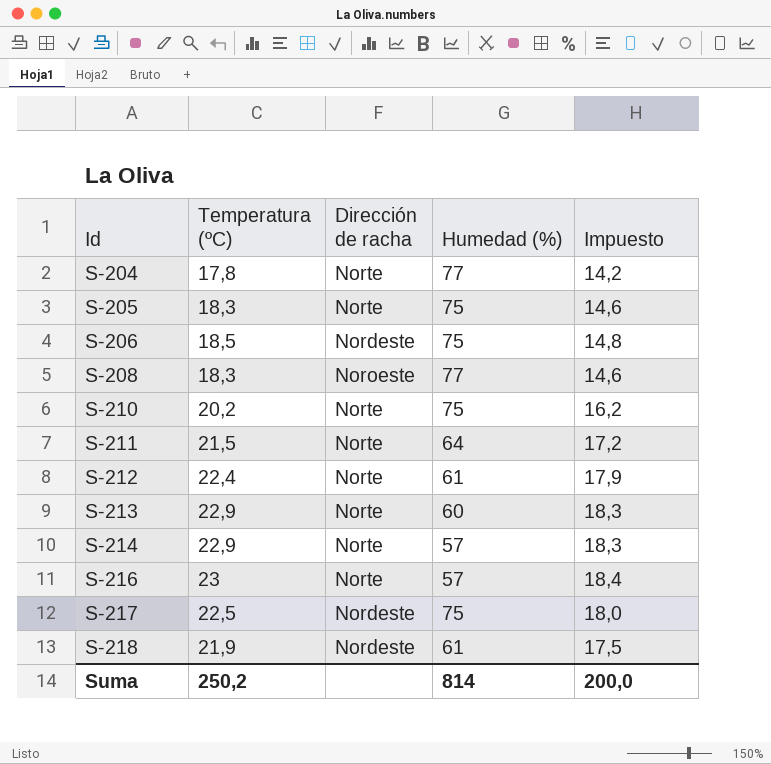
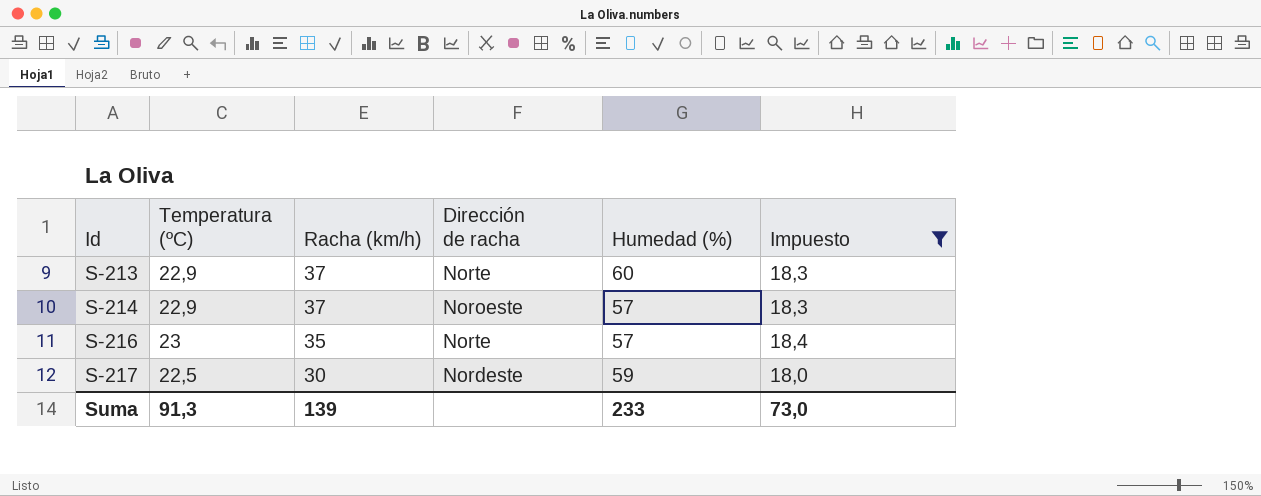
filter: none -> Impuesto >= 18,0
column Racha (km/h) | position: none -> 3
S-214 | Dirección de racha: Norte -> Noroeste
S-217 | Humedad (%): 75 -> 59
Suma | Temperatura (ºC): 250,2 -> 91,3
Suma | Humedad (%): 814 -> 233
Suma | Impuesto: 200,0 -> 73,0

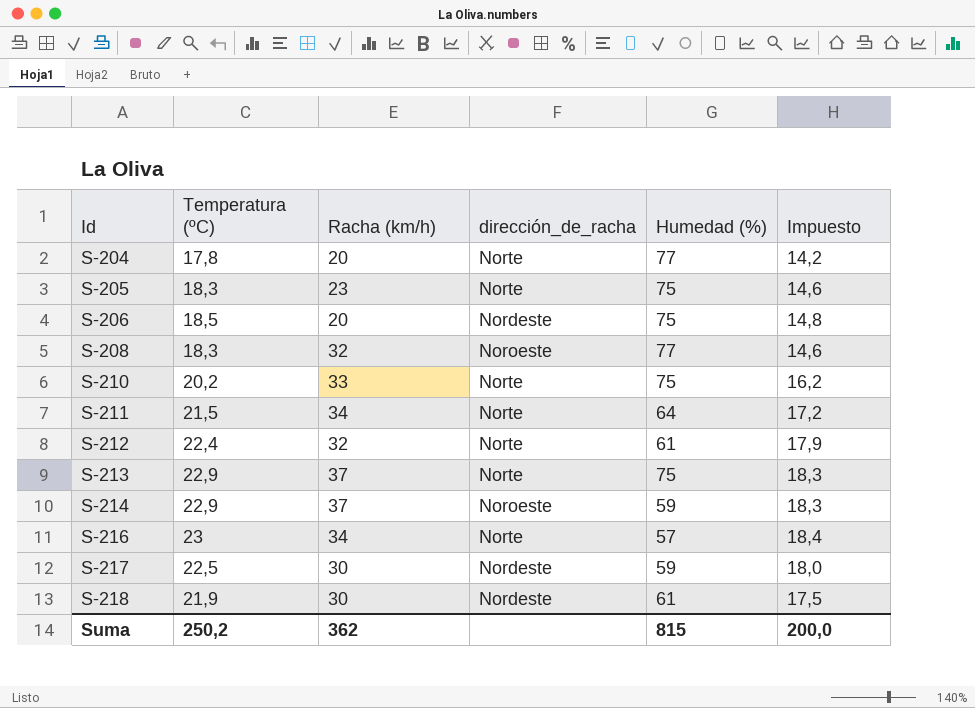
filter: Impuesto >= 18,0 -> none
column name: Dirección de racha -> dirección_de_racha
S-213 | Humedad (%): 60 -> 75
S-214 | Humedad (%): 57 -> 59
S-216 | Racha (km/h): 35 -> 34
Suma | Temperatura (ºC): 91,3 -> 250,2
Suma | Racha (km/h): 139 -> 362
Suma | Humedad (%): 233 -> 815
Suma | Impuesto: 73,0 -> 200,0

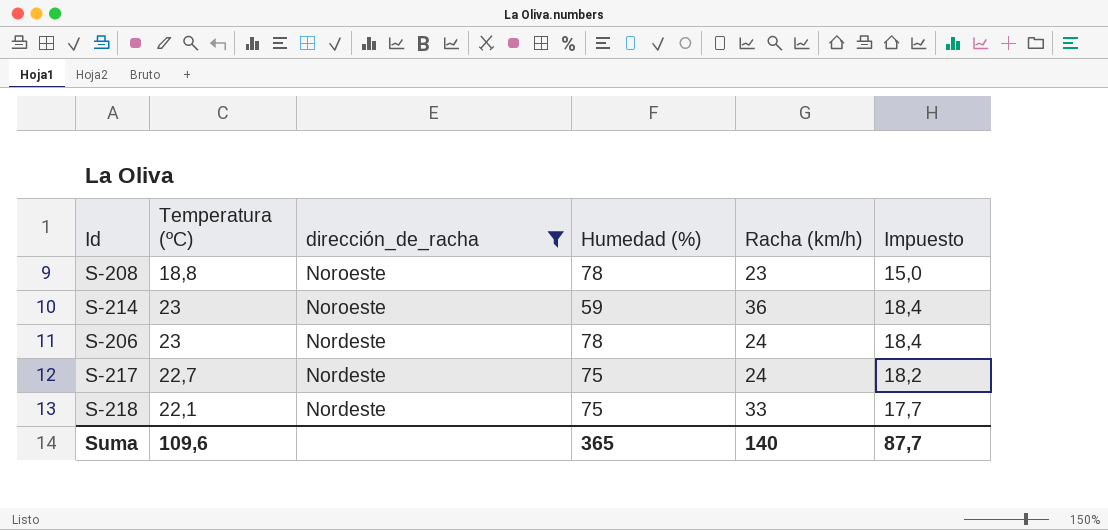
filter: none -> dirección_de_racha != Norte
row order: Id ascending -> dirección_de_racha descending
column Racha (km/h) | position: 3 -> 5
S-208 | Temperatura (ºC): 18,3 -> 18,8
S-208 | Humedad (%): 77 -> 78
S-208 | Racha (km/h): 32 -> 23
S-208 | Impuesto: 14,6 -> 15,0
S-214 | Temperatura (ºC): 22,9 -> 23
S-214 | Racha (km/h): 37 -> 36
S-214 | Impuesto: 18,3 -> 18,4
S-206 | Temperatura (ºC): 18,5 -> 23
S-206 | Humedad (%): 75 -> 78
S-206 | Racha (km/h): 20 -> 24
S-206 | Impuesto: 14,8 -> 18,4
S-217 | Temperatura (ºC): 22,5 -> 22,7
S-217 | Humedad (%): 59 -> 75
S-217 | Racha (km/h): 30 -> 24
S-217 | Impuesto: 18,0 -> 18,2
S-218 | Temperatura (ºC): 21,9 -> 22,1
S-218 | Humedad (%): 61 -> 75
S-218 | Racha (km/h): 30 -> 33
S-218 | Impuesto: 17,5 -> 17,7
Suma | Temperatura (ºC): 250,2 -> 109,6
Suma | Humedad (%): 815 -> 365
Suma | Racha (km/h): 362 -> 140
Suma | Impuesto: 200,0 -> 87,7

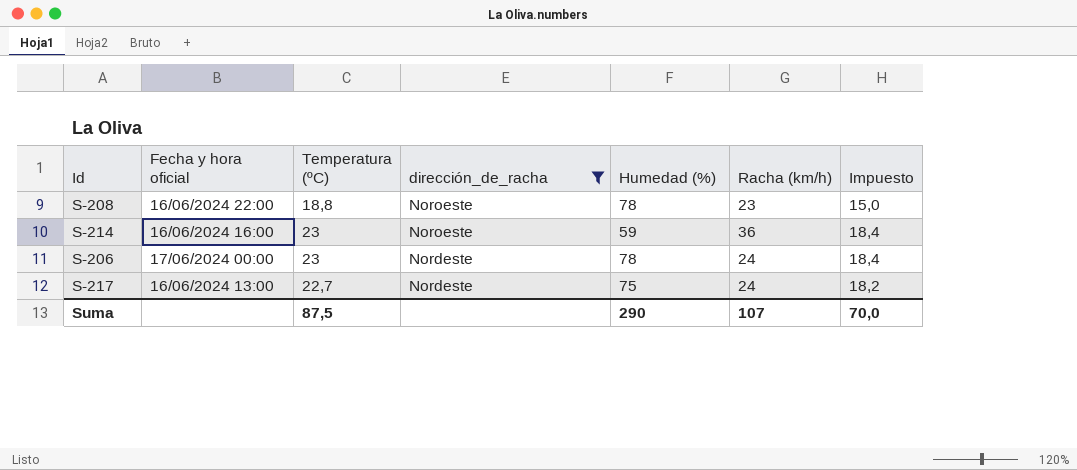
column Fecha y hora oficial | position: none -> 2
row S-218: 22,1 | Nordeste | 75 | 33 | 17,7 -> none
Suma | Temperatura (ºC): 109,6 -> 87,5
Suma | Humedad (%): 365 -> 290
Suma | Racha (km/h): 140 -> 107
Suma | Impuesto: 87,7 -> 70,0

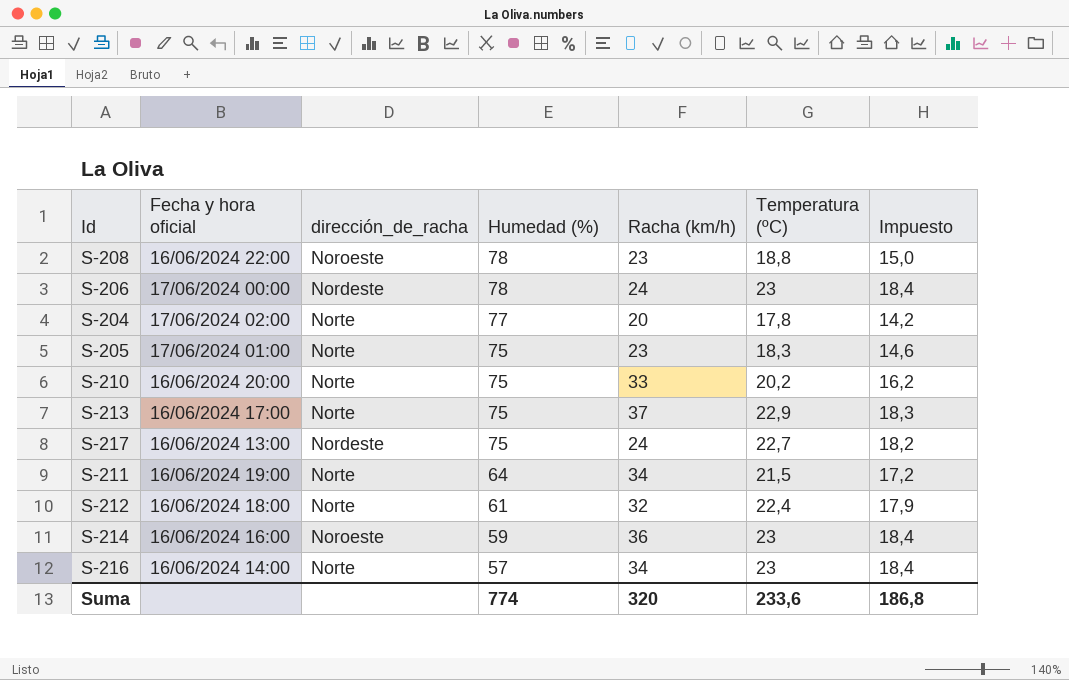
filter: dirección_de_racha != Norte -> none
row order: dirección_de_racha descending -> Humedad (%) descending
column Temperatura (ºC) | position: 3 -> 6
Suma | Humedad (%): 290 -> 774
Suma | Racha (km/h): 107 -> 320
Suma | Temperatura (ºC): 87,5 -> 233,6
Suma | Impuesto: 70,0 -> 186,8

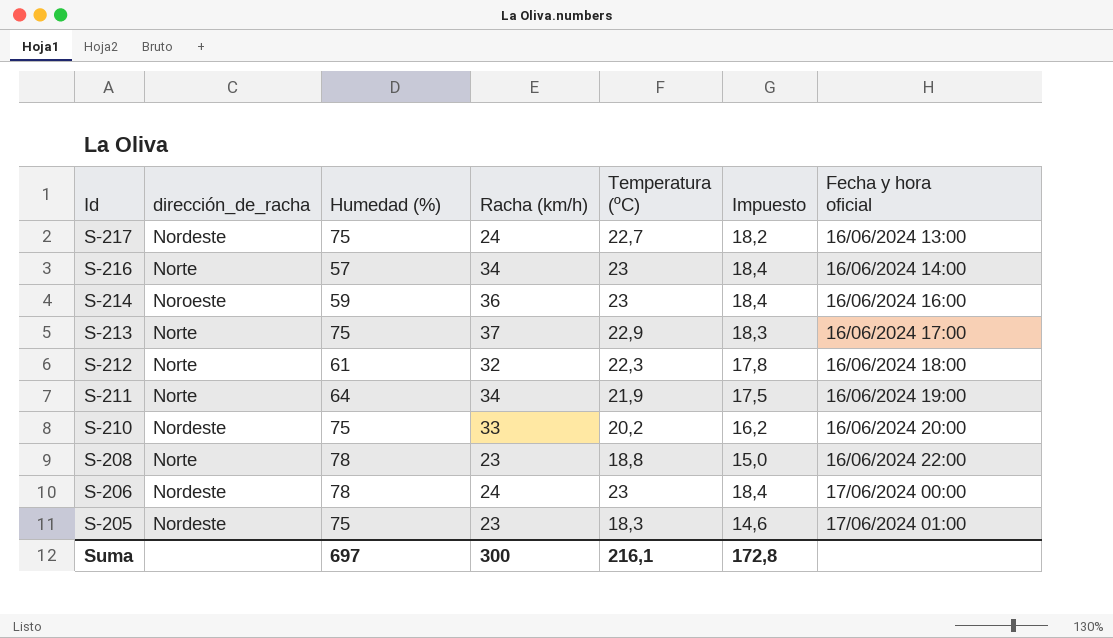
row order: Humedad (%) descending -> Id descending
column Fecha y hora oficial | position: 2 -> 7
row S-204: 17/06/2024 02:00 | Norte | 77 | 20 | 17,8 | 14,2 -> none
S-212 | Temperatura (ºC): 22,4 -> 22,3
S-212 | Impuesto: 17,9 -> 17,8
S-211 | Temperatura (ºC): 21,5 -> 21,9
S-211 | Impuesto: 17,2 -> 17,5
S-210 | dirección_de_racha: Norte -> Nordeste
S-208 | dirección_de_racha: Noroeste -> Norte
S-205 | dirección_de_racha: Norte -> Nordeste
Suma | Humedad (%): 774 -> 697
Suma | Racha (km/h): 320 -> 300
Suma | Temperatura (ºC): 233,6 -> 216,1
Suma | Impuesto: 186,8 -> 172,8

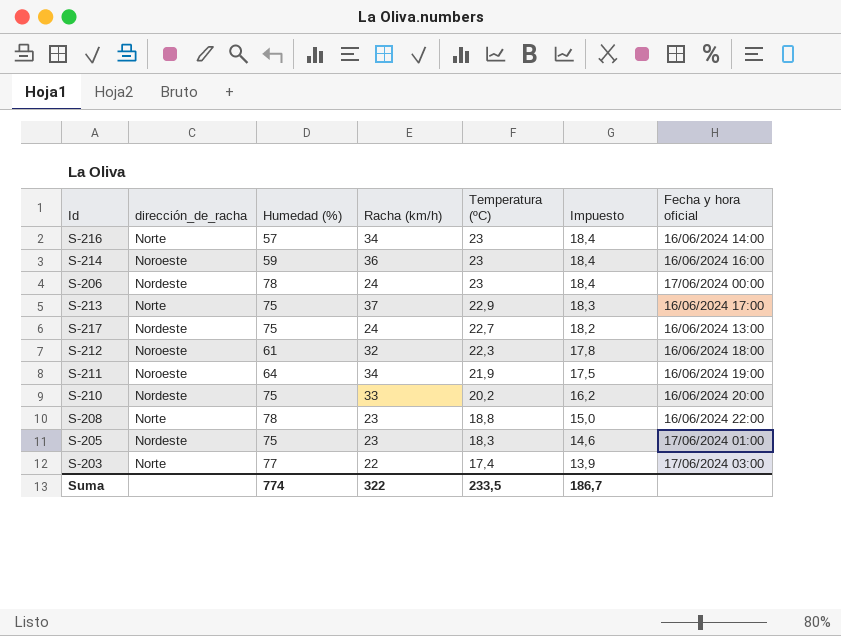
row order: Id descending -> Temperatura (ºC) descending
S-212 | dirección_de_racha: Norte -> Noroeste
S-211 | dirección_de_racha: Norte -> Noroeste
row S-203: none -> Norte | 77 | 22 | 17,4 | 13,9 | 17/06/2024 03:00
Suma | Humedad (%): 697 -> 774
Suma | Racha (km/h): 300 -> 322
Suma | Temperatura (ºC): 216,1 -> 233,5
Suma | Impuesto: 172,8 -> 186,7

